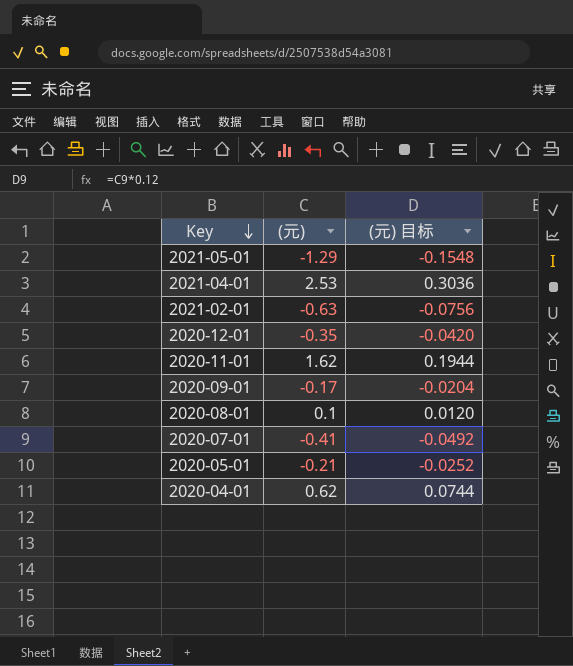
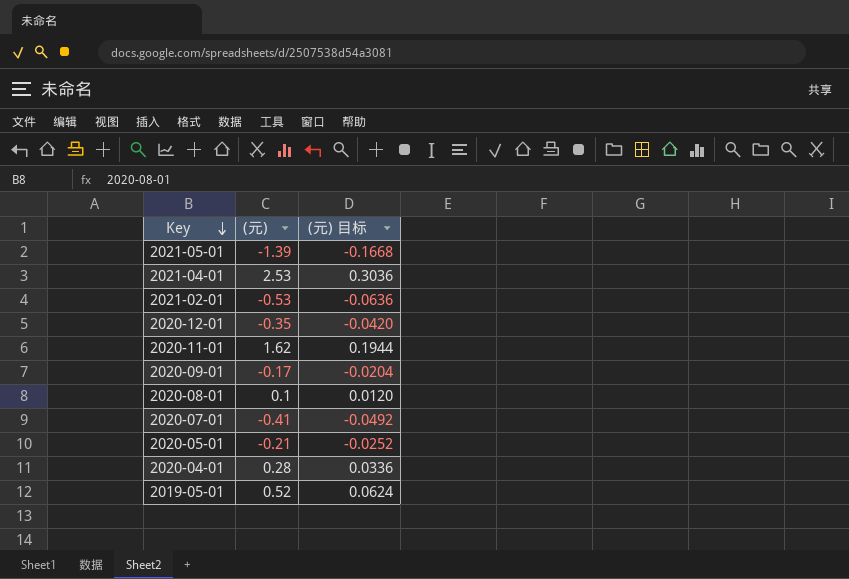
2021-05-01 | (元): -1.29 -> -1.39
2021-05-01 | (元) 目标: -0.1548 -> -0.1668
2021-02-01 | (元): -0.63 -> -0.53
2021-02-01 | (元) 目标: -0.0756 -> -0.0636
2020-04-01 | (元): 0.62 -> 0.28
2020-04-01 | (元) 目标: 0.0744 -> 0.0336
row 2019-05-01: none -> 0.52 | 0.0624

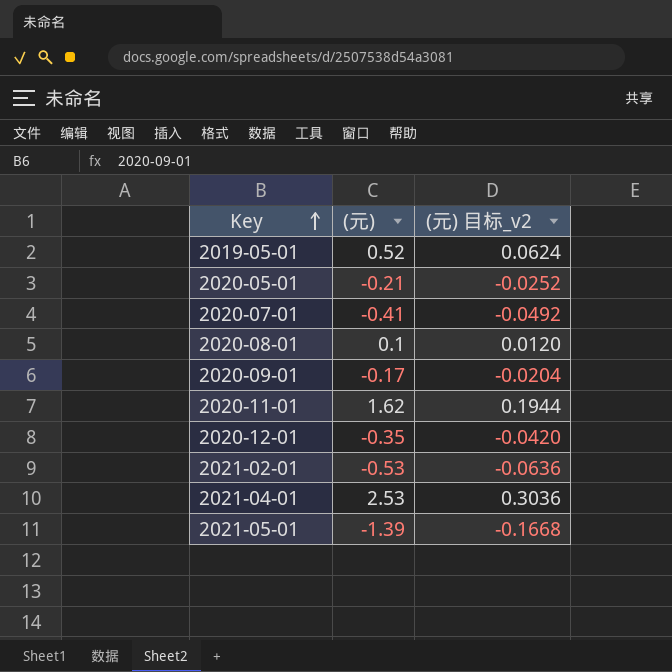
row order: Key descending -> Key ascending
column name: (元) 目标 -> (元) 目标_v2
row 2020-04-01: 0.28 | 0.0336 -> none

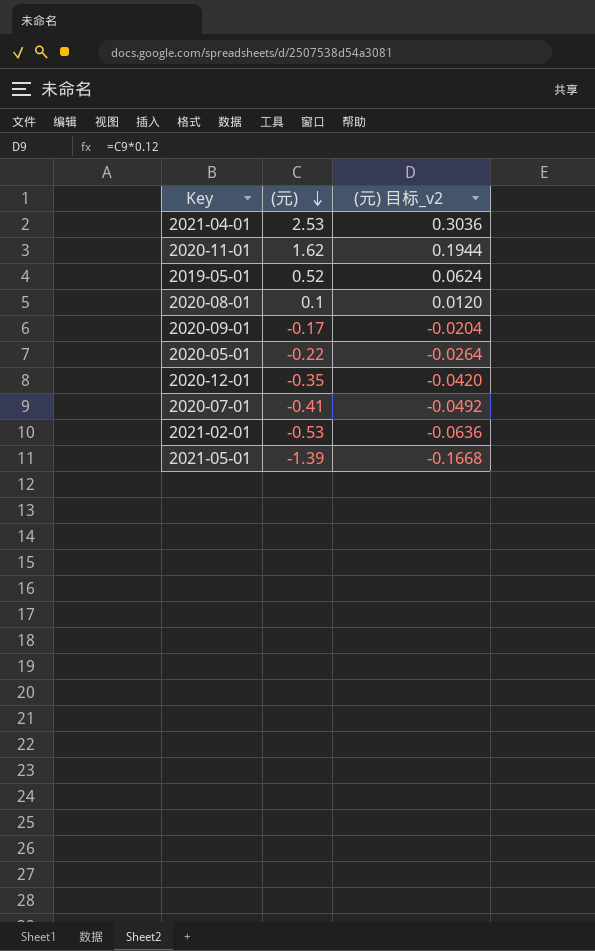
row order: Key ascending -> (元) descending
2020-05-01 | (元): -0.21 -> -0.22
2020-05-01 | (元) 目标_v2: -0.0252 -> -0.0264

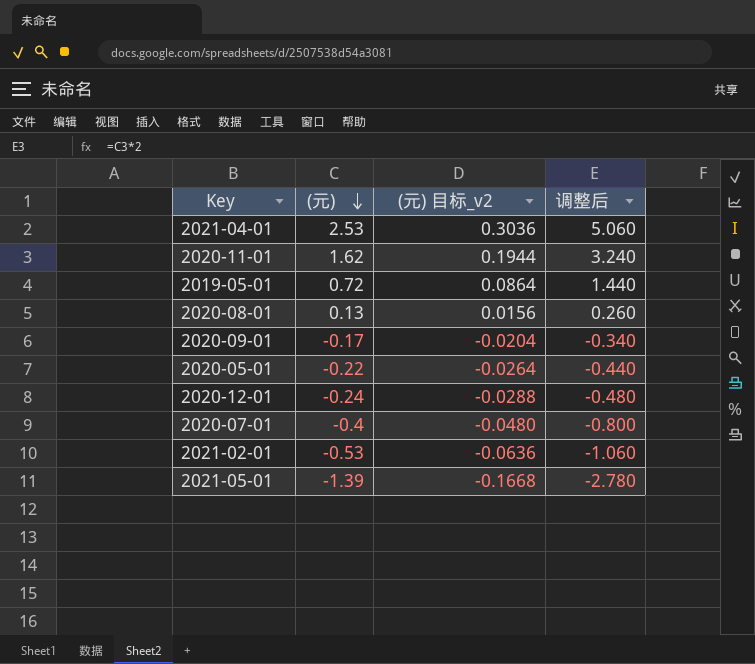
column 调整后 | formula: none -> [(元)] * 2
2019-05-01 | (元): 0.52 -> 0.72
2019-05-01 | (元) 目标_v2: 0.0624 -> 0.0864
2020-08-01 | (元): 0.1 -> 0.13
2020-08-01 | (元) 目标_v2: 0.0120 -> 0.0156
2020-12-01 | (元): -0.35 -> -0.24
2020-12-01 | (元) 目标_v2: -0.0420 -> -0.0288
2020-07-01 | (元): -0.41 -> -0.4
2020-07-01 | (元) 目标_v2: -0.0492 -> -0.0480

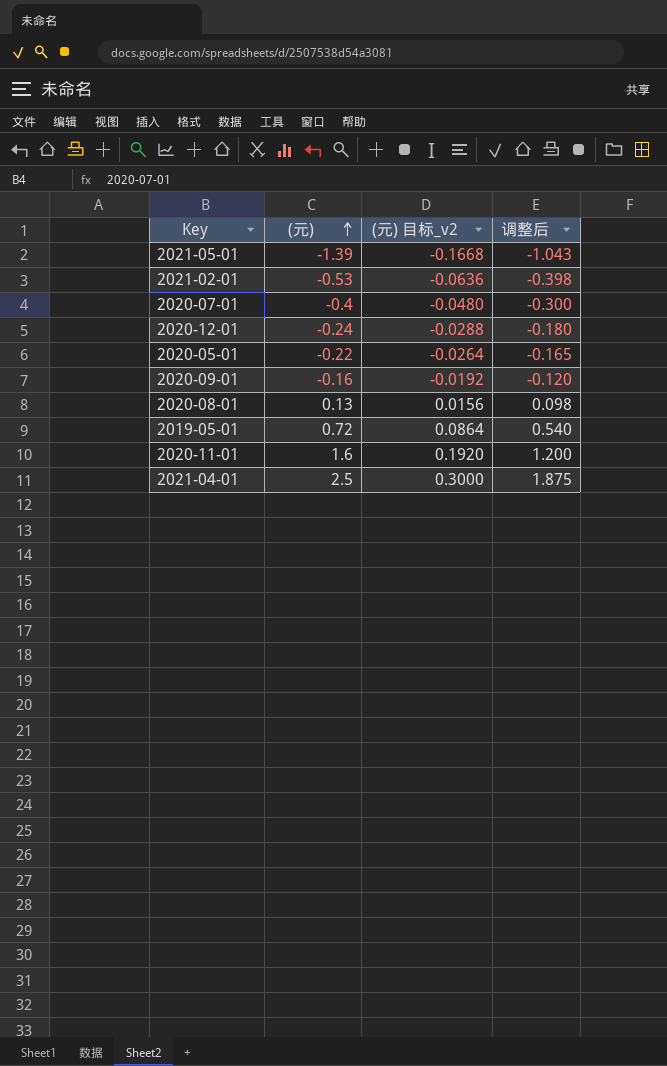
row order: (元) descending -> (元) ascending
column 调整后 | formula: [(元)] * 2 -> [(元)] * 0.75
2020-09-01 | (元): -0.17 -> -0.16
2020-09-01 | (元) 目标_v2: -0.0204 -> -0.0192
2020-11-01 | (元): 1.62 -> 1.6
2020-11-01 | (元) 目标_v2: 0.1944 -> 0.1920
2021-04-01 | (元): 2.53 -> 2.5
2021-04-01 | (元) 目标_v2: 0.3036 -> 0.3000

